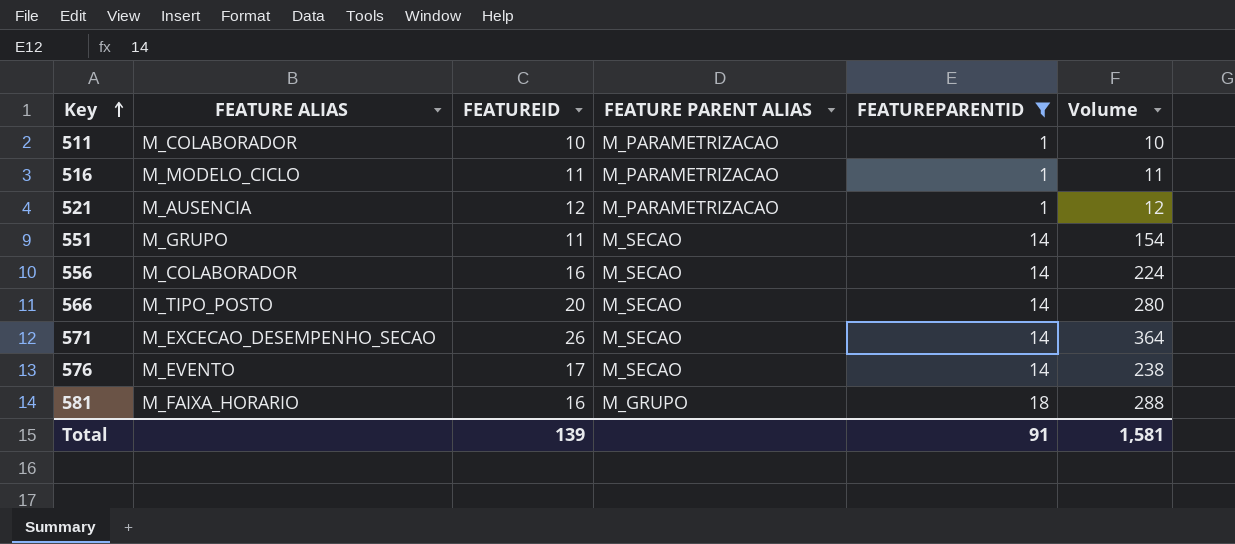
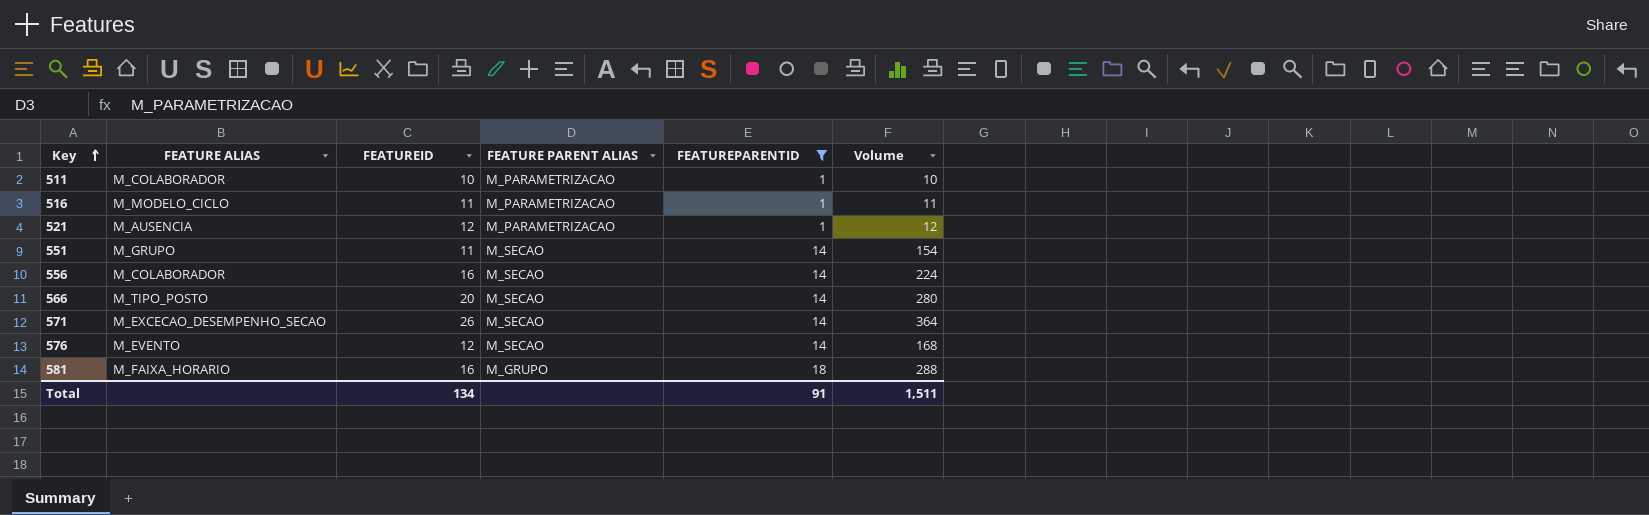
576 | FEATUREID: 17 -> 12
576 | Volume: 238 -> 168
Total | FEATUREID: 139 -> 134
Total | Volume: 1,581 -> 1,511

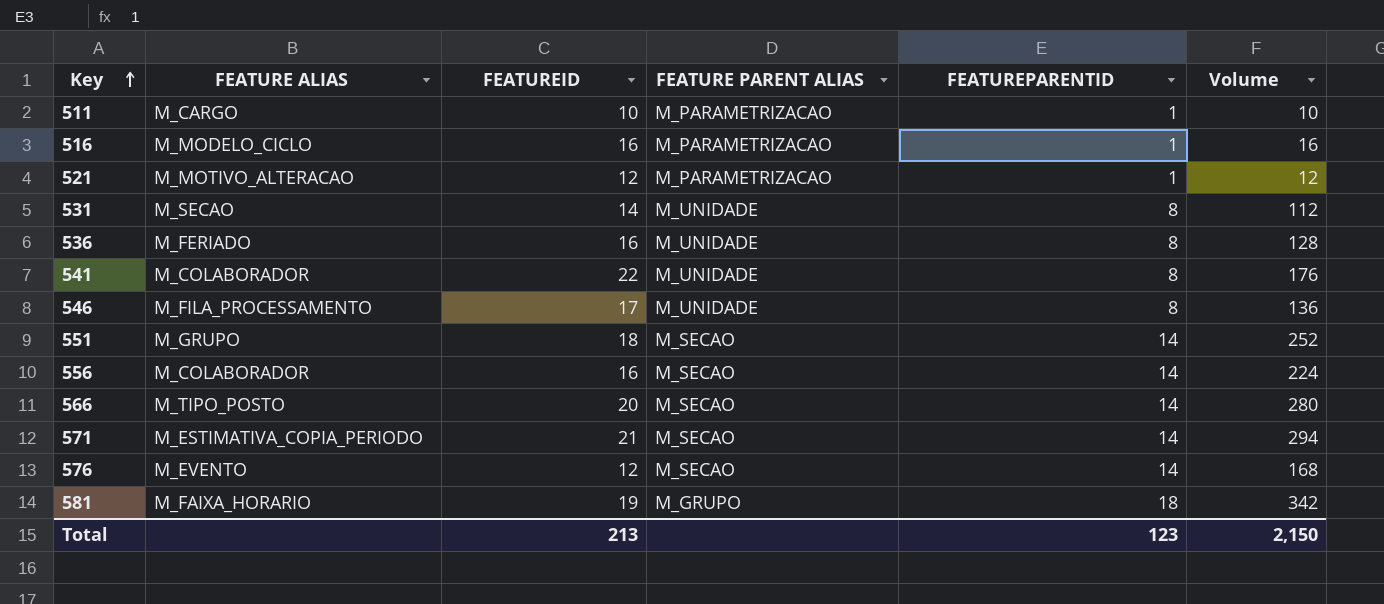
filter: FEATUREPARENTID != 8 -> none
511 | FEATURE ALIAS: M_COLABORADOR -> M_CARGO
516 | FEATUREID: 11 -> 16
516 | Volume: 11 -> 16
521 | FEATURE ALIAS: M_AUSENCIA -> M_MOTIVO_ALTERACAO
551 | FEATUREID: 11 -> 18
551 | Volume: 154 -> 252
571 | FEATURE ALIAS: M_EXCECAO_DESEMPENHO_SECAO -> M_ESTIMATIVA_COPIA_PERIODO
571 | FEATUREID: 26 -> 21
571 | Volume: 364 -> 294
581 | FEATUREID: 16 -> 19
581 | Volume: 288 -> 342
Total | FEATUREID: 134 -> 213
Total | FEATUREPARENTID: 91 -> 123
Total | Volume: 1,511 -> 2,150

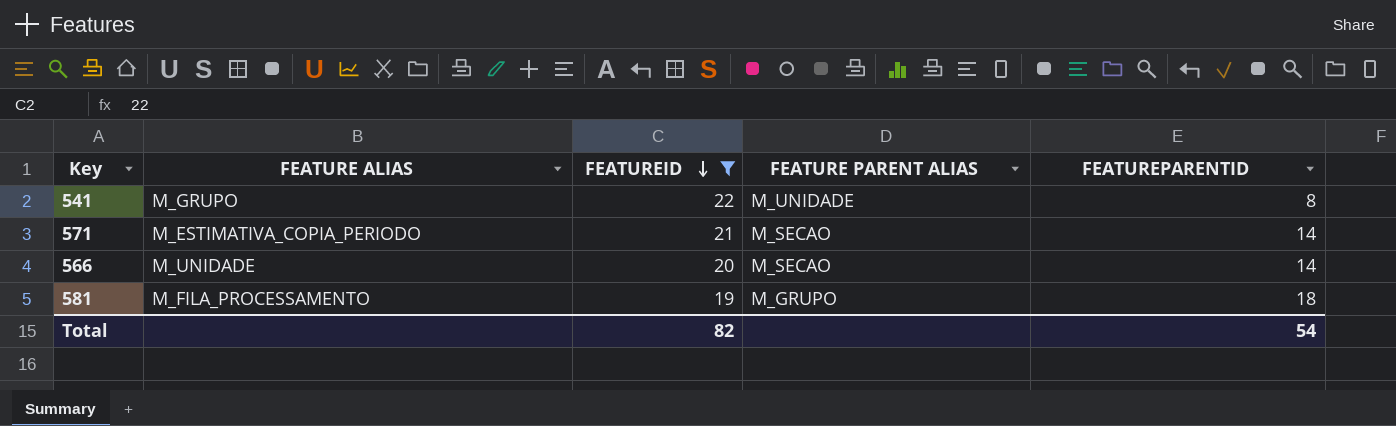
filter: none -> FEATUREID >= 19
row order: Key ascending -> FEATUREID descending
column Volume | formula: [FEATUREID] * [FEATUREPARENTID] -> none
541 | FEATURE ALIAS: M_COLABORADOR -> M_GRUPO
566 | FEATURE ALIAS: M_TIPO_POSTO -> M_UNIDADE
581 | FEATURE ALIAS: M_FAIXA_HORARIO -> M_FILA_PROCESSAMENTO
Total | FEATUREID: 213 -> 82
Total | FEATUREPARENTID: 123 -> 54

